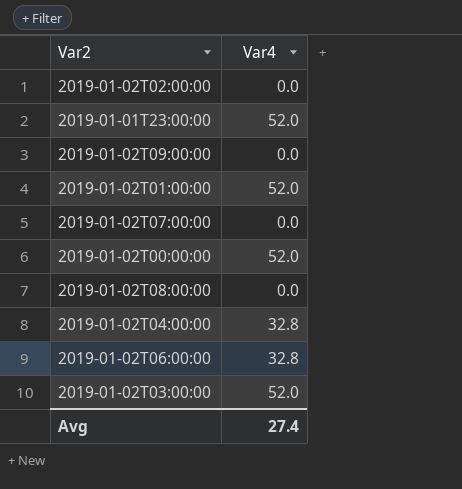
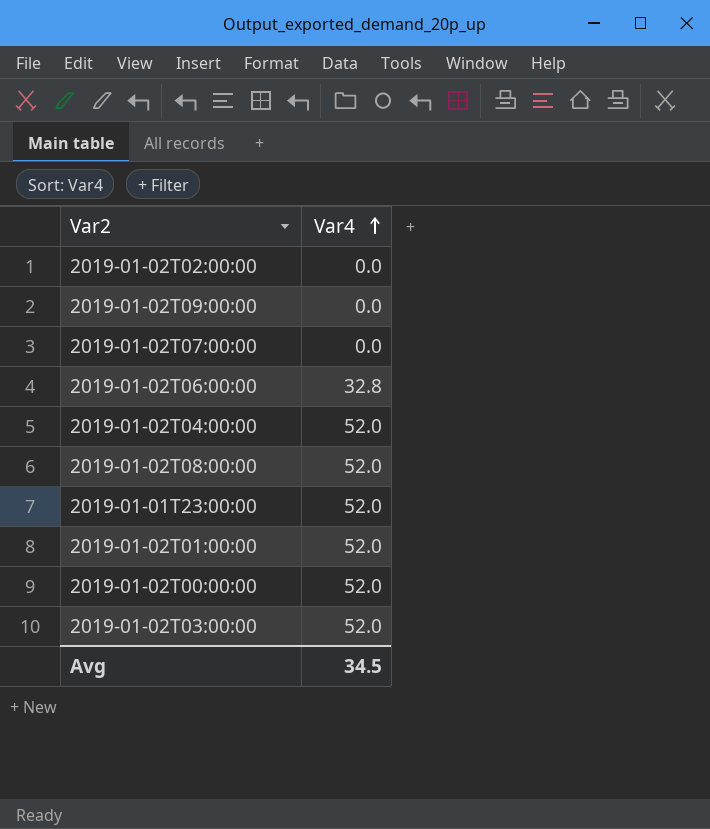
row order: none -> Var4 ascending
2019-01-02T04:00:00 | Var4: 32.8 -> 52.0
2019-01-02T08:00:00 | Var4: 0.0 -> 52.0
Avg | Var4: 27.4 -> 34.5

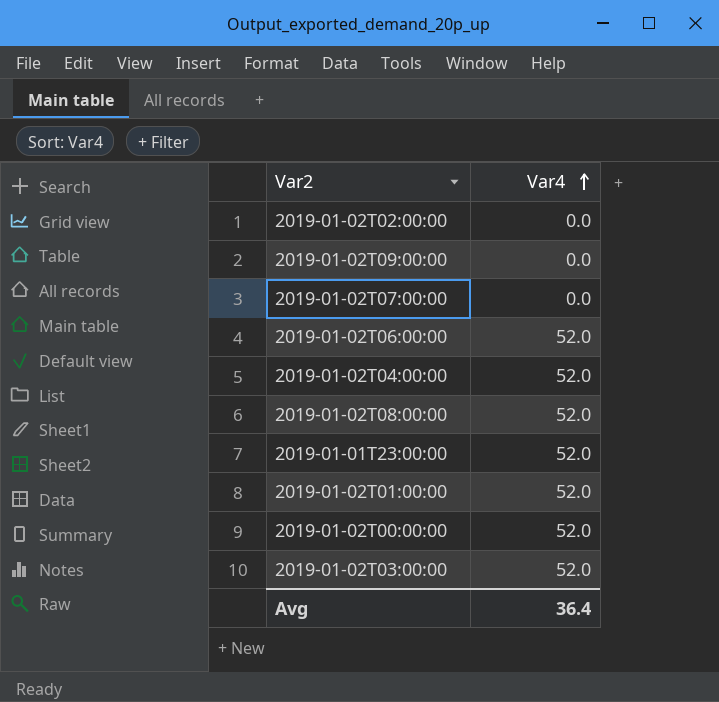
2019-01-02T06:00:00 | Var4: 32.8 -> 52.0
Avg | Var4: 34.5 -> 36.4

